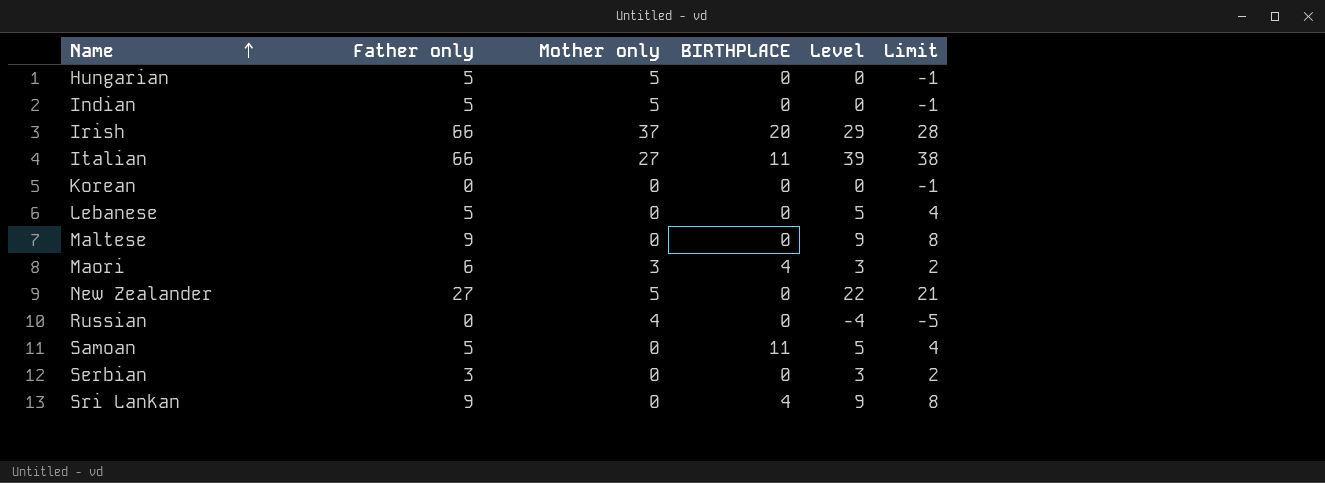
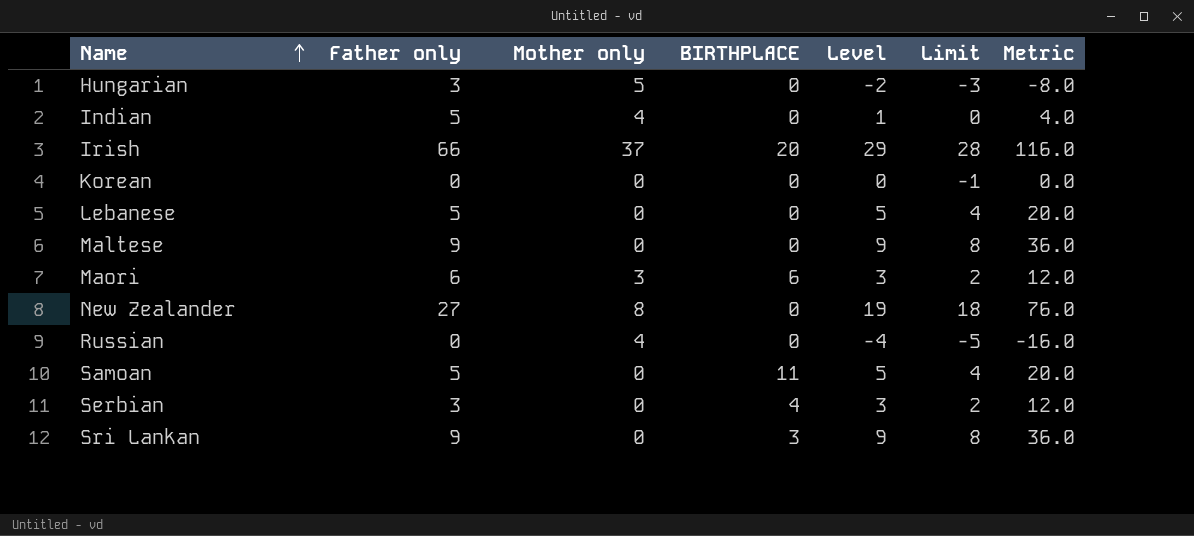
column Metric | formula: none -> [Level] * 4
row Italian: 66 | 27 | 11 | 39 | 38 -> none
Hungarian | Father only: 5 -> 3
Hungarian | Level: 0 -> -2
Hungarian | Limit: -1 -> -3
Indian | Mother only: 5 -> 4
Indian | Level: 0 -> 1
Indian | Limit: -1 -> 0
Maori | BIRTHPLACE: 4 -> 6
New Zealander | Mother only: 5 -> 8
New Zealander | Level: 22 -> 19
New Zealander | Limit: 21 -> 18
Serbian | BIRTHPLACE: 0 -> 4
Sri Lankan | BIRTHPLACE: 4 -> 3

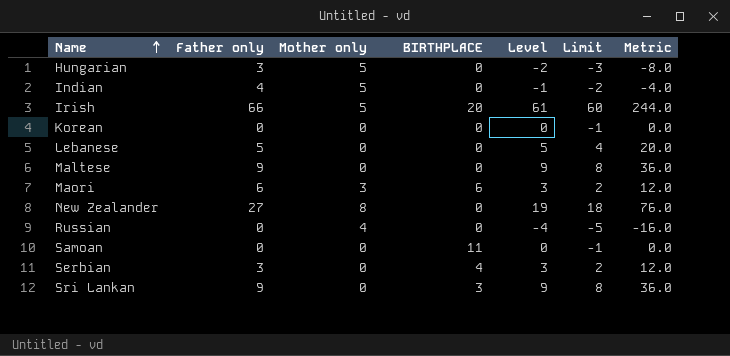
Indian | Father only: 5 -> 4
Indian | Mother only: 4 -> 5
Indian | Level: 1 -> -1
Indian | Limit: 0 -> -2
Indian | Metric: 4.0 -> -4.0
Irish | Mother only: 37 -> 5
Irish | Level: 29 -> 61
Irish | Limit: 28 -> 60
Irish | Metric: 116.0 -> 244.0
Samoan | Father only: 5 -> 0
Samoan | Level: 5 -> 0
Samoan | Limit: 4 -> -1
Samoan | Metric: 20.0 -> 0.0

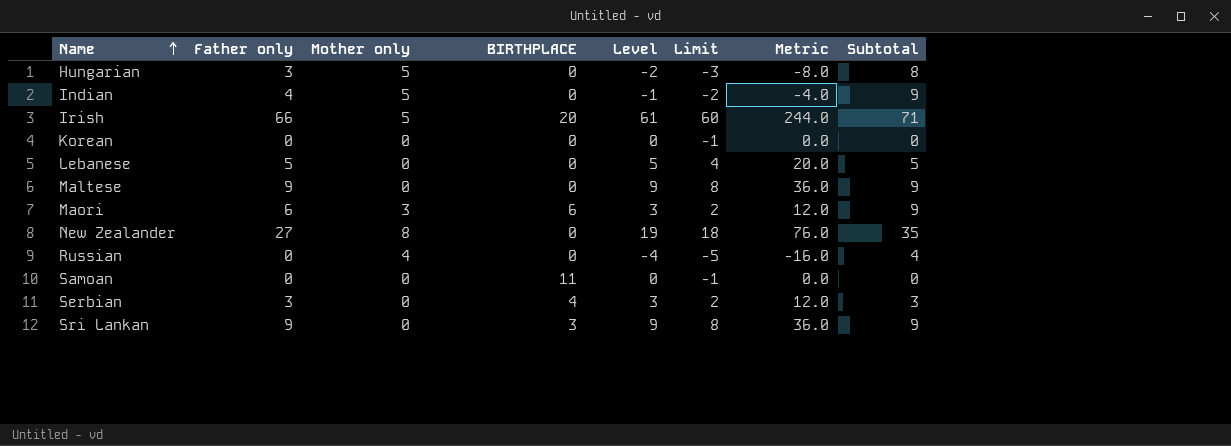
column Subtotal | formula: none -> [Father only] + [Mother only]

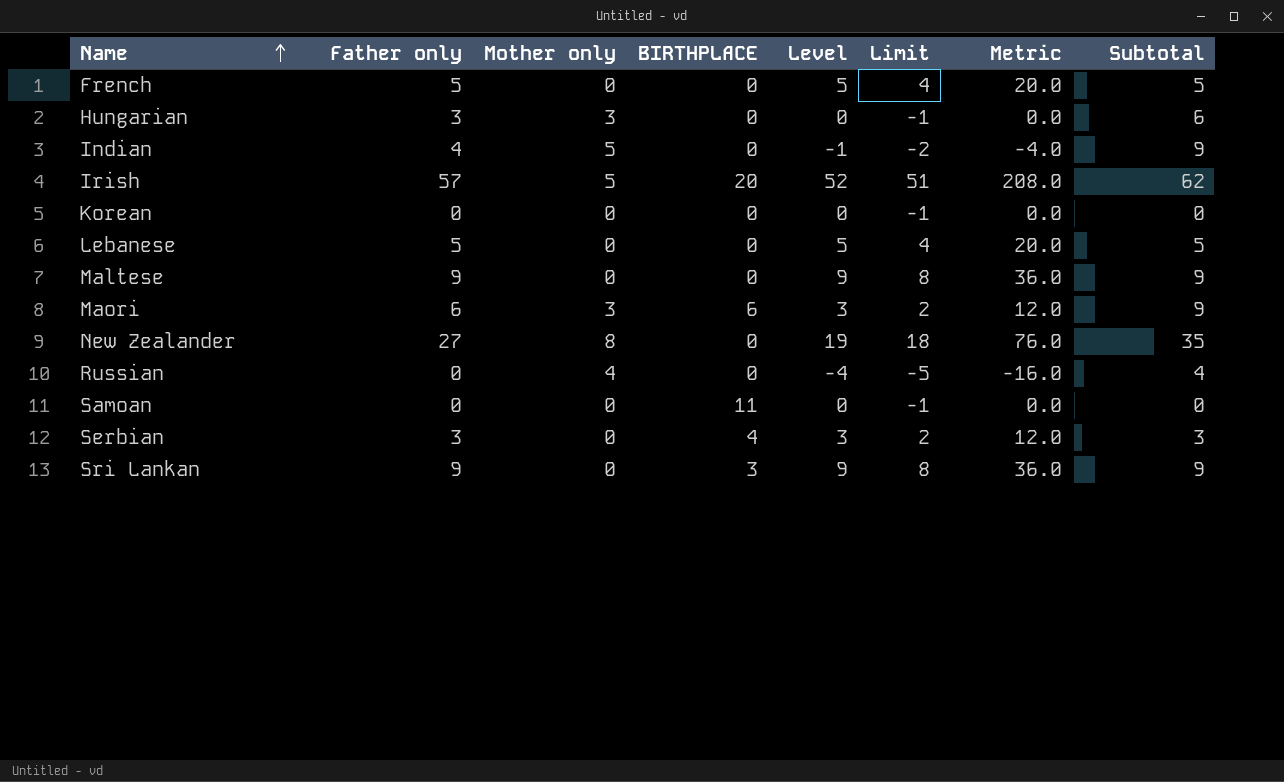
row French: none -> 5 | 0 | 0 | 5 | 4 | 20.0 | 5
Hungarian | Mother only: 5 -> 3
Hungarian | Level: -2 -> 0
Hungarian | Limit: -3 -> -1
Hungarian | Metric: -8.0 -> 0.0
Hungarian | Subtotal: 8 -> 6
Irish | Father only: 66 -> 57
Irish | Level: 61 -> 52
Irish | Limit: 60 -> 51
Irish | Metric: 244.0 -> 208.0
Irish | Subtotal: 71 -> 62

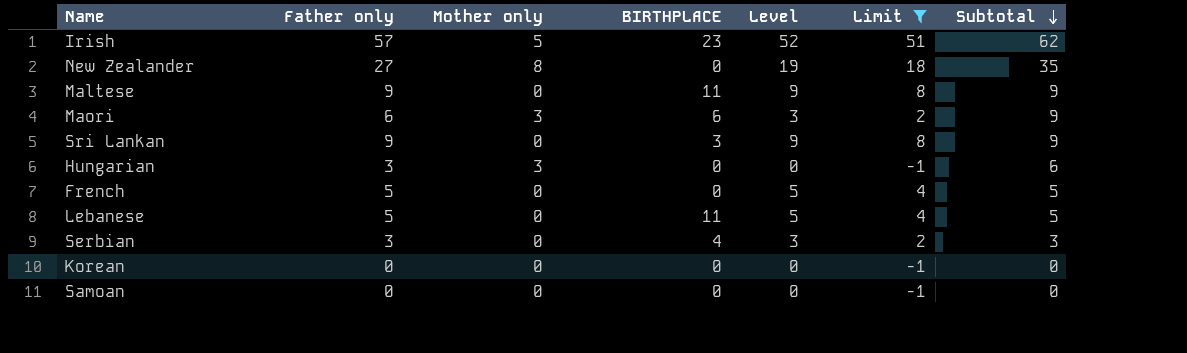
filter: none -> Limit >= -1
row order: Name ascending -> Subtotal descending
column Metric | formula: [Level] * 4 -> none
Irish | BIRTHPLACE: 20 -> 23
Maltese | BIRTHPLACE: 0 -> 11
Lebanese | BIRTHPLACE: 0 -> 11
Samoan | BIRTHPLACE: 11 -> 0

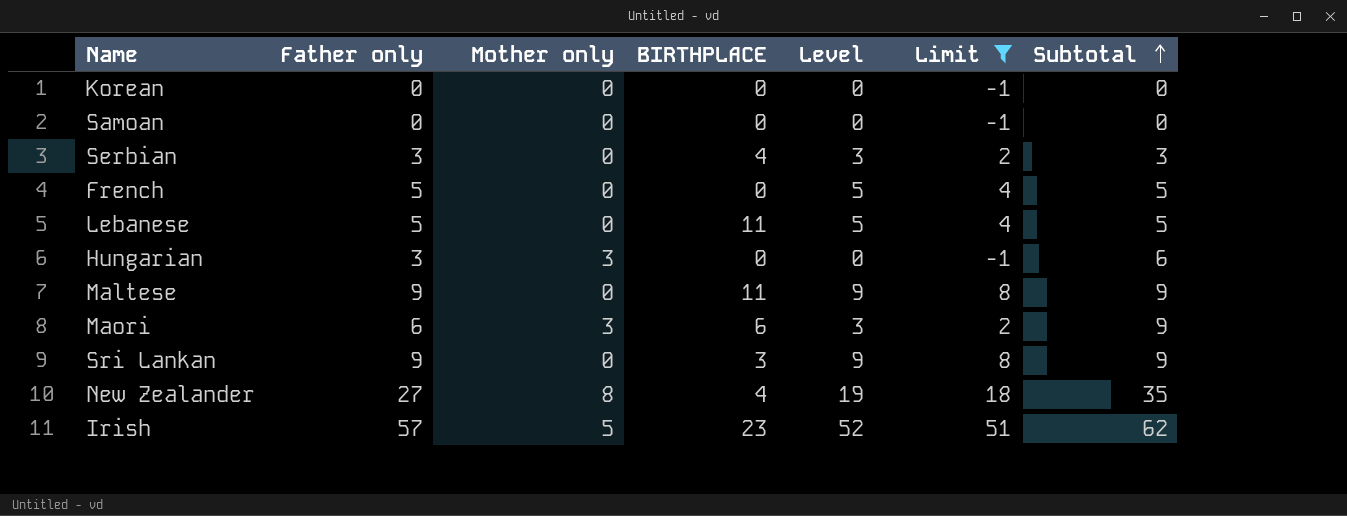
row order: Subtotal descending -> Subtotal ascending
New Zealander | BIRTHPLACE: 0 -> 4

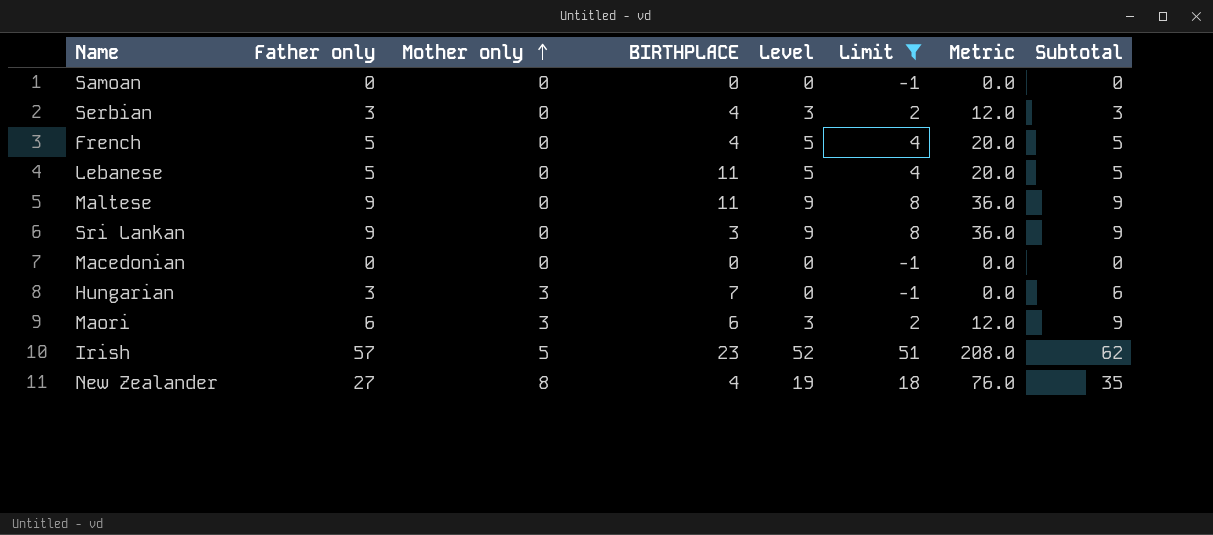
row order: Subtotal ascending -> Mother only ascending
column Metric | formula: none -> [Level] * 4
row Korean: 0 | 0 | 0 | 0 | -1 | 0 -> none
French | BIRTHPLACE: 0 -> 4
row Macedonian: none -> 0 | 0 | 0 | 0 | -1 | 0.0 | 0
Hungarian | BIRTHPLACE: 0 -> 7

